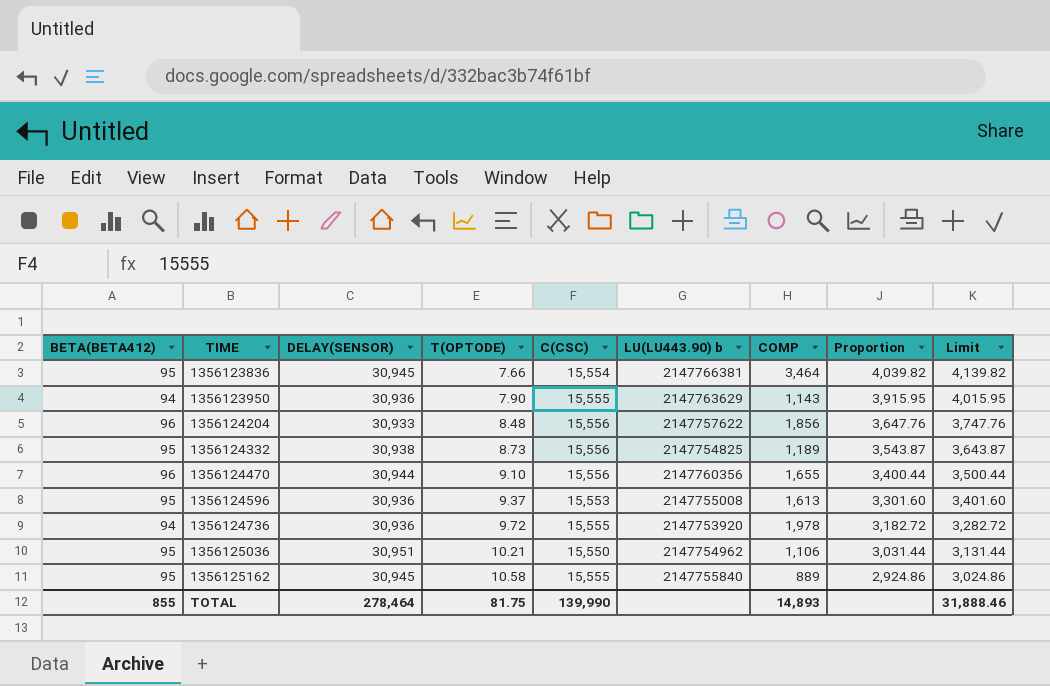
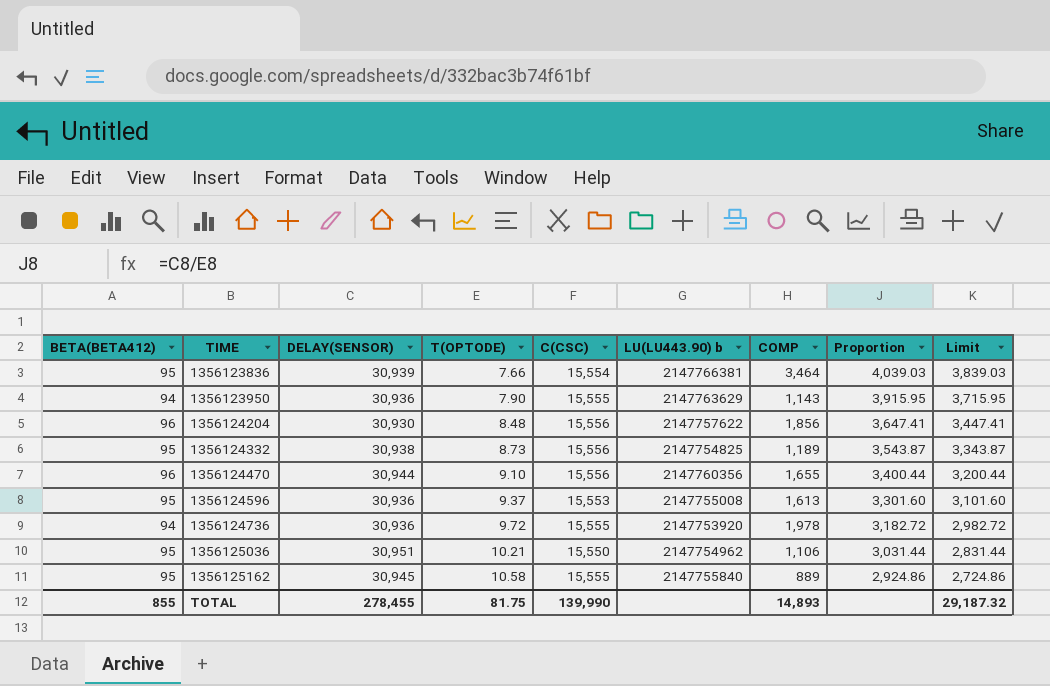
column Limit | formula: [Proportion] + 100 -> [Proportion] - 200
1356123836 | DELAY(SENSOR): 30,945 -> 30,939
1356123836 | Proportion: 4,039.82 -> 4,039.03
1356124204 | DELAY(SENSOR): 30,933 -> 30,930
1356124204 | Proportion: 3,647.76 -> 3,647.41
TOTAL | DELAY(SENSOR): 278,464 -> 278,455
TOTAL | Limit: 31,888.46 -> 29,187.32

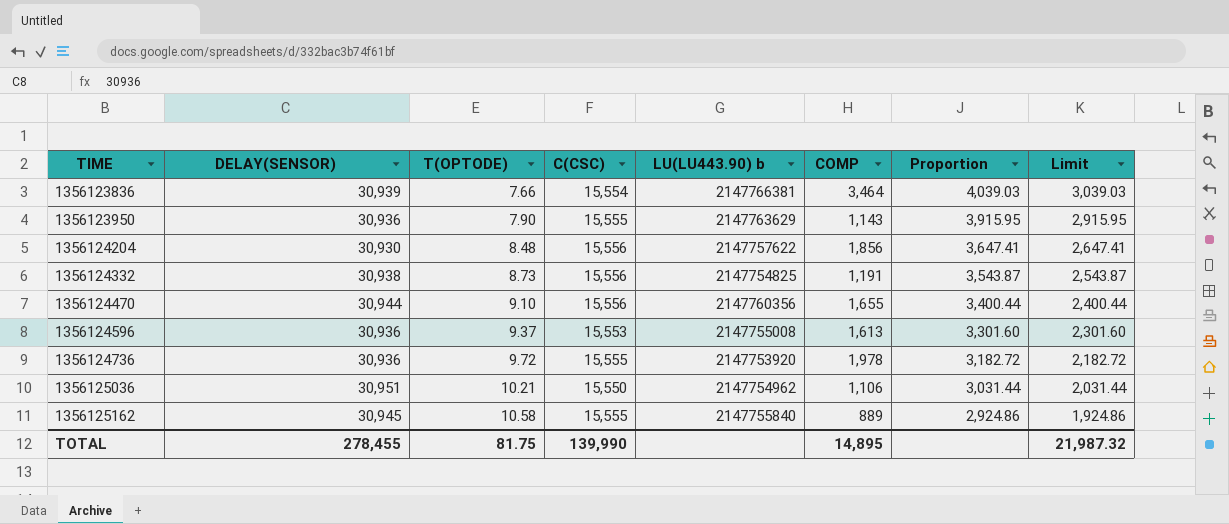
column BETA(BETA412) | position: 1 -> none
column Limit | formula: [Proportion] - 200 -> [Proportion] - 1000
1356124332 | COMP: 1,189 -> 1,191
TOTAL | COMP: 14,893 -> 14,895
TOTAL | Limit: 29,187.32 -> 21,987.32

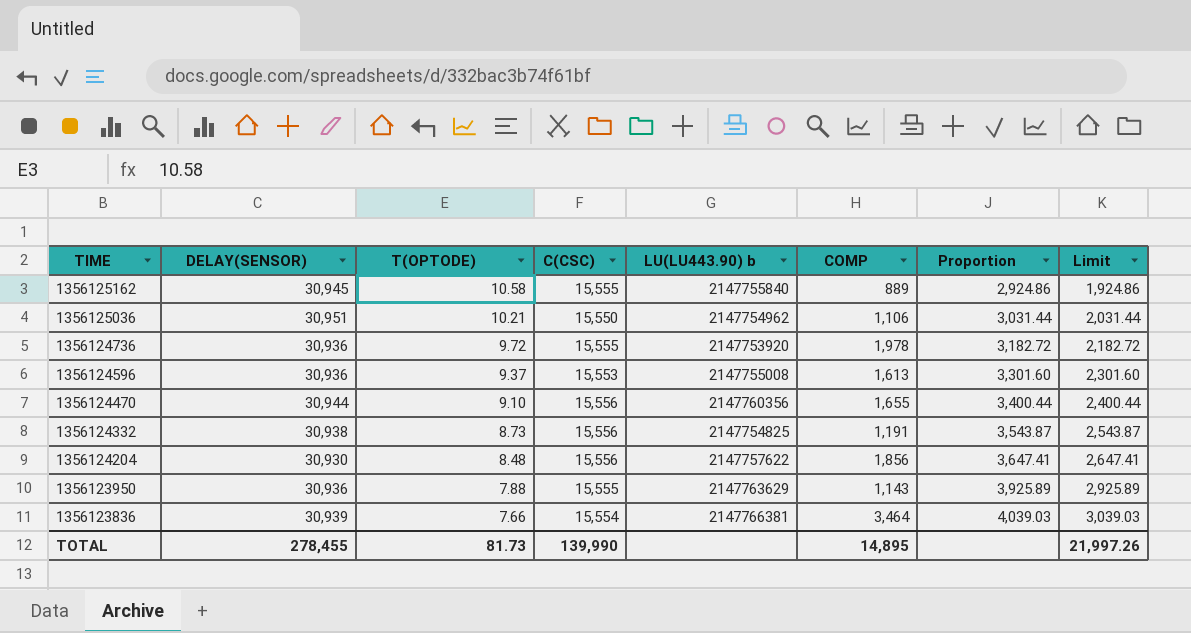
row order: TIME ascending -> TIME descending
1356123950 | T(OPTODE): 7.90 -> 7.88
1356123950 | Proportion: 3,915.95 -> 3,925.89
1356123950 | Limit: 2,915.95 -> 2,925.89
TOTAL | T(OPTODE): 81.75 -> 81.73
TOTAL | Limit: 21,987.32 -> 21,997.26

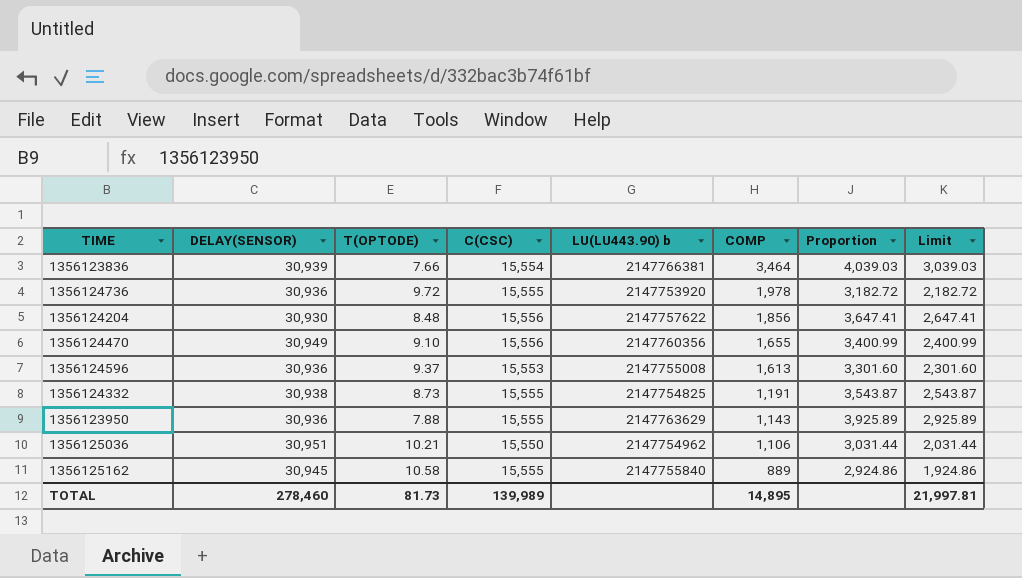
row order: TIME descending -> COMP descending
1356124470 | DELAY(SENSOR): 30,944 -> 30,949
1356124470 | Proportion: 3,400.44 -> 3,400.99
1356124470 | Limit: 2,400.44 -> 2,400.99
1356124332 | C(CSC): 15,556 -> 15,555
TOTAL | DELAY(SENSOR): 278,455 -> 278,460
TOTAL | C(CSC): 139,990 -> 139,989
TOTAL | Limit: 21,997.26 -> 21,997.81

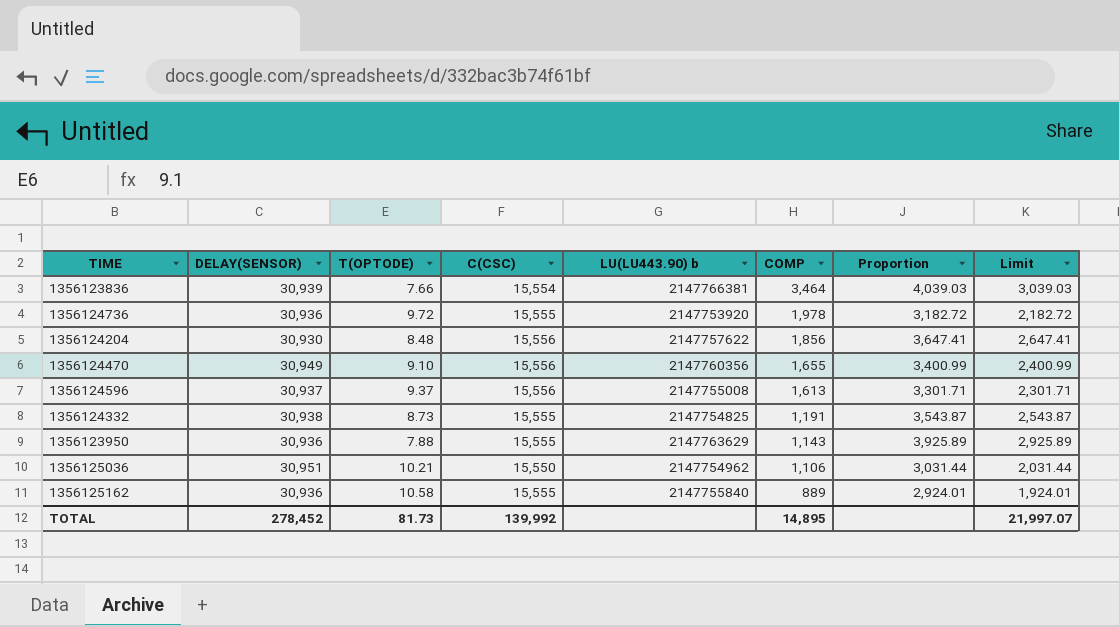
1356124596 | DELAY(SENSOR): 30,936 -> 30,937
1356124596 | C(CSC): 15,553 -> 15,556
1356124596 | Proportion: 3,301.60 -> 3,301.71
1356124596 | Limit: 2,301.60 -> 2,301.71
1356125162 | DELAY(SENSOR): 30,945 -> 30,936
1356125162 | Proportion: 2,924.86 -> 2,924.01
1356125162 | Limit: 1,924.86 -> 1,924.01
TOTAL | DELAY(SENSOR): 278,460 -> 278,452
TOTAL | C(CSC): 139,989 -> 139,992
TOTAL | Limit: 21,997.81 -> 21,997.07

